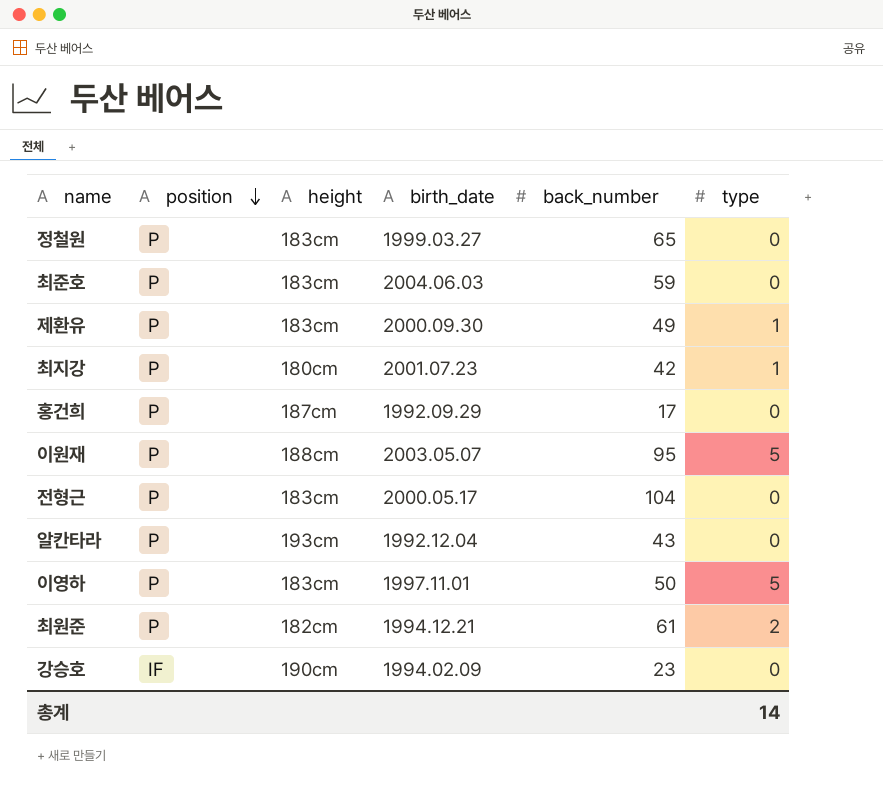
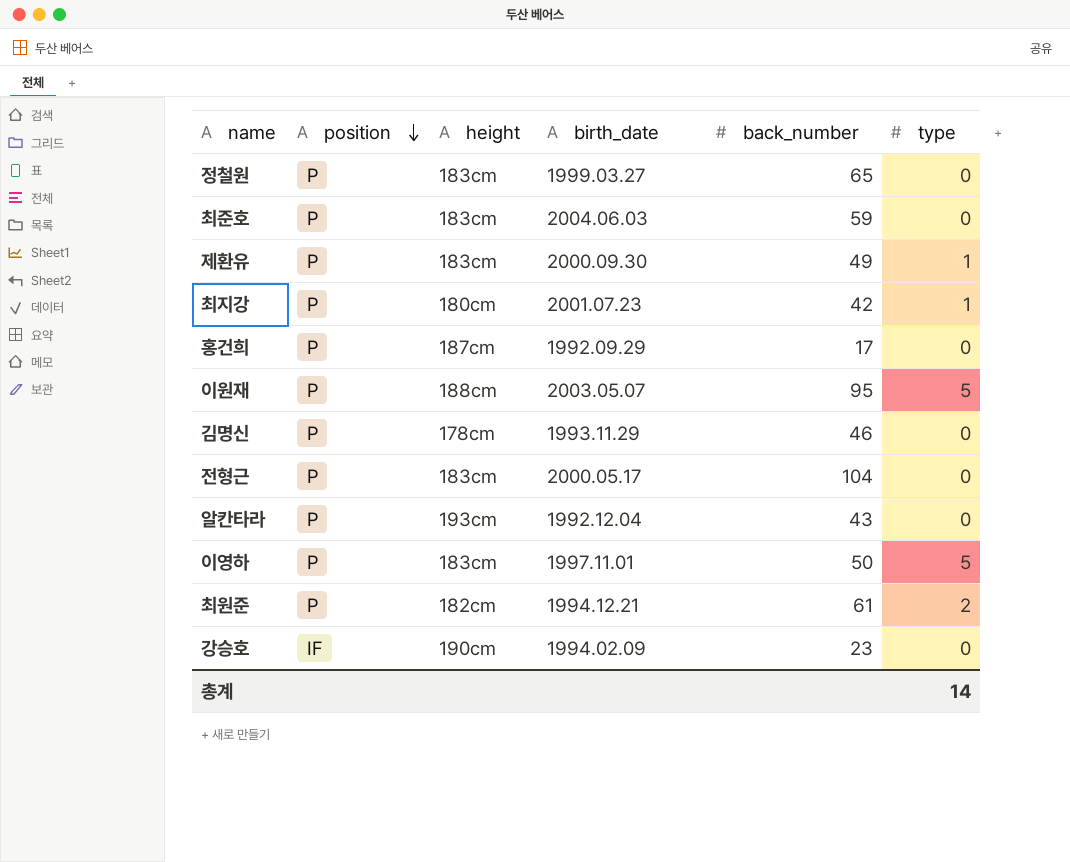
row 김명신: none -> P | 178cm | 1993.11.29 | 46 | 0

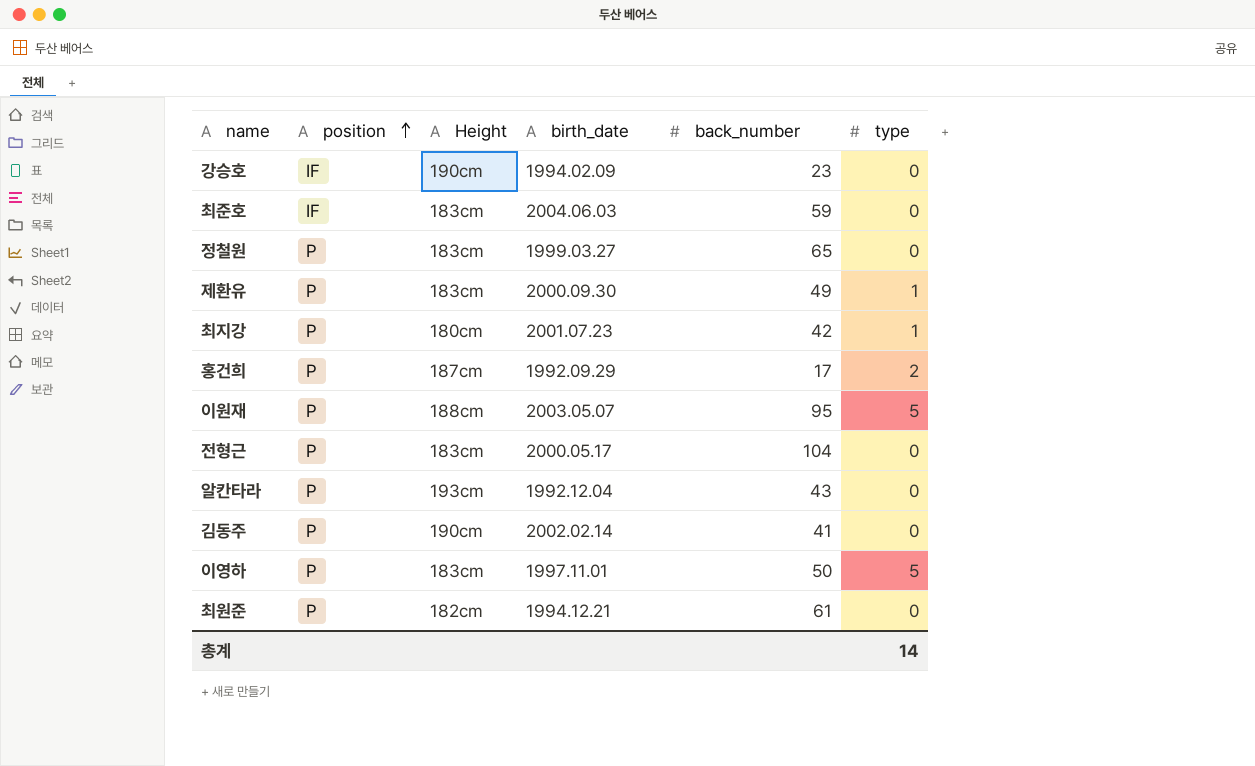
row order: position descending -> position ascending
column name: height -> Height
row 김명신: P | 178cm | 1993.11.29 | 46 | 0 -> none
최준호 | position: P -> IF
홍건희 | type: 0 -> 2
row 김동주: none -> P | 190cm | 2002.02.14 | 41 | 0
최원준 | type: 2 -> 0

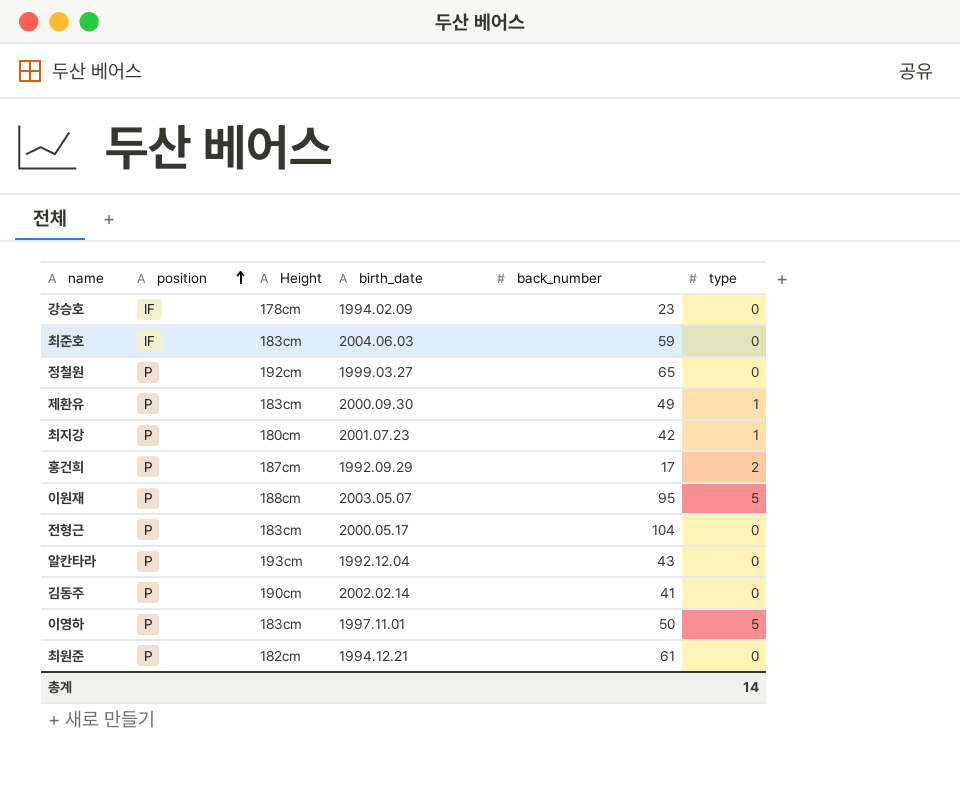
강승호 | Height: 190cm -> 178cm
정철원 | Height: 183cm -> 192cm

